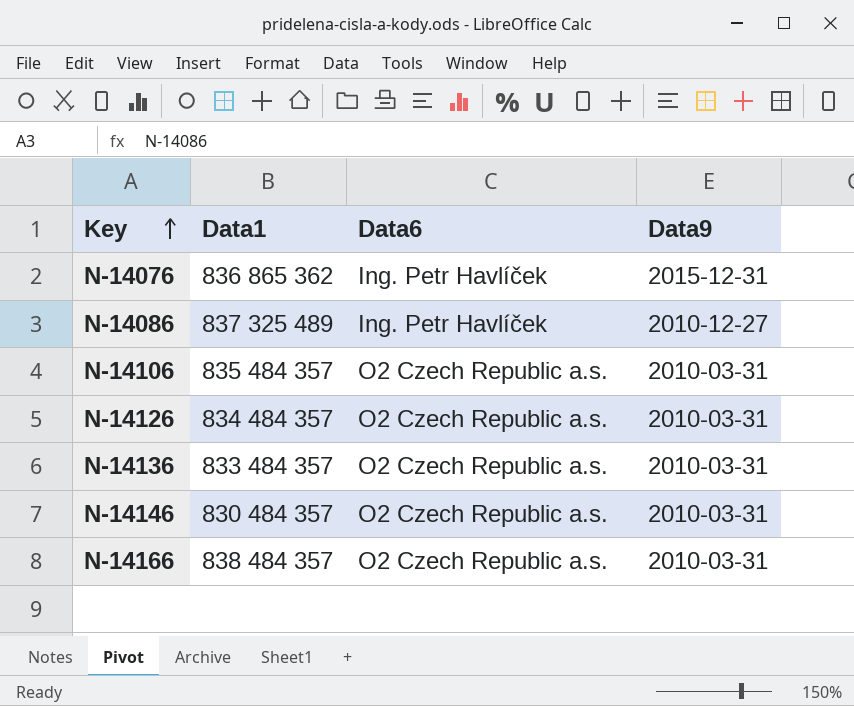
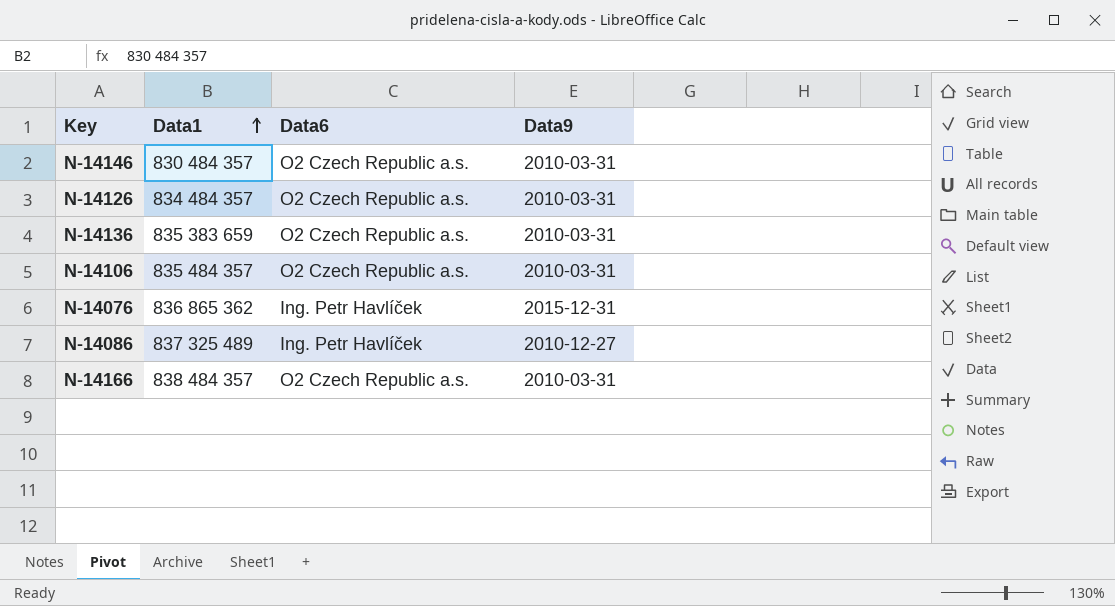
row order: Key ascending -> Data1 ascending
N-14136 | Data1: 833 484 357 -> 835 383 659

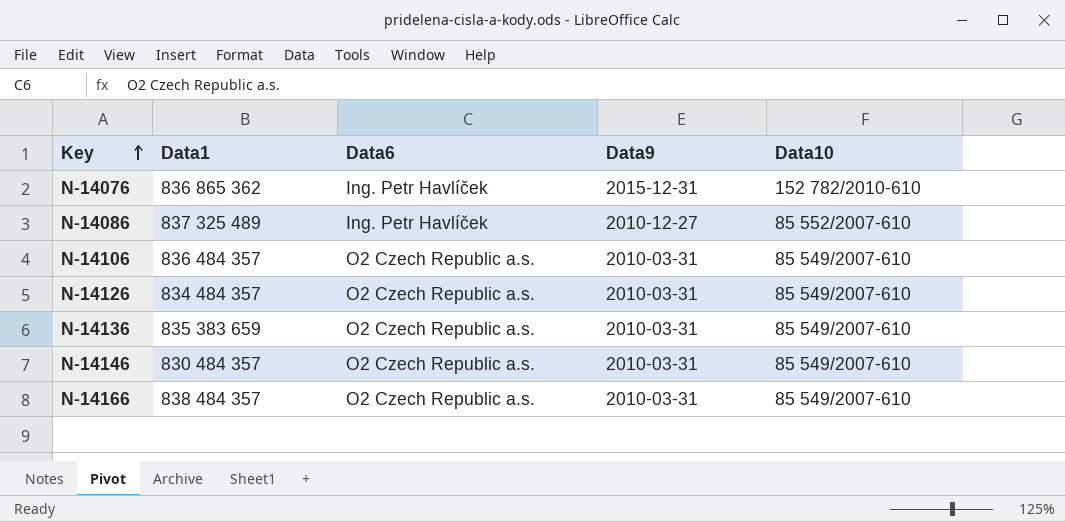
row order: Data1 ascending -> Key ascending
column Data10 | position: none -> 5
N-14106 | Data1: 835 484 357 -> 836 484 357

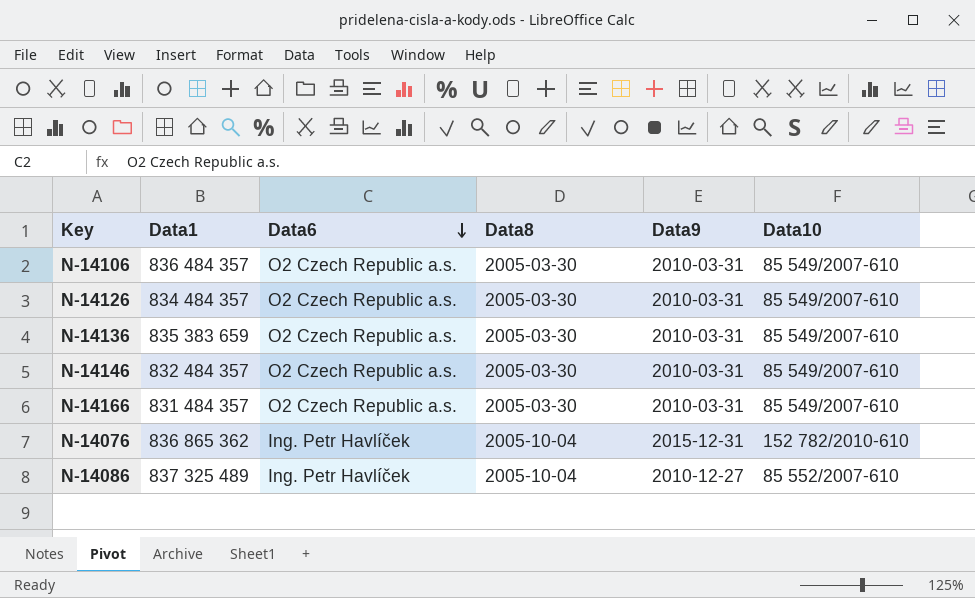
row order: Key ascending -> Data6 descending
column Data8 | position: none -> 4
N-14146 | Data1: 830 484 357 -> 832 484 357
N-14166 | Data1: 838 484 357 -> 831 484 357

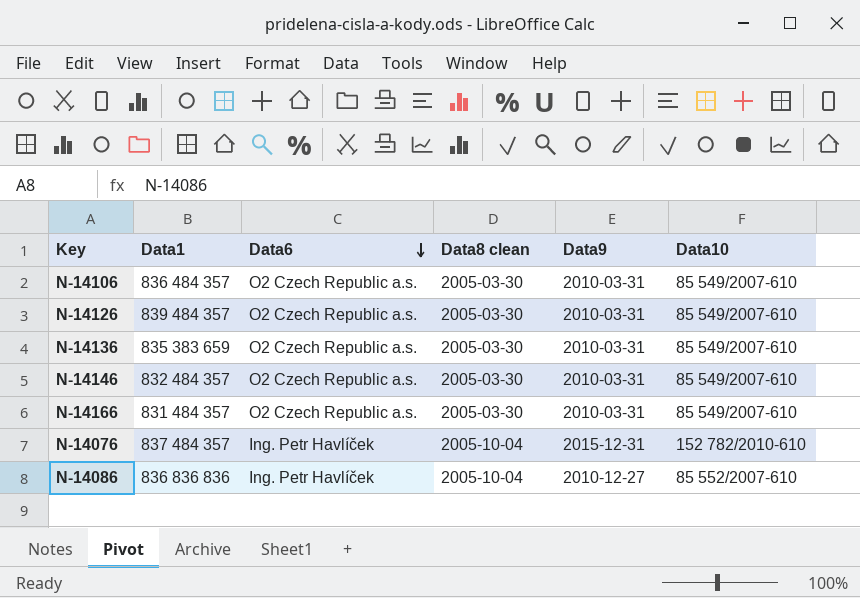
column name: Data8 -> Data8 clean
N-14126 | Data1: 834 484 357 -> 839 484 357
N-14076 | Data1: 836 865 362 -> 837 484 357
N-14086 | Data1: 837 325 489 -> 836 836 836

